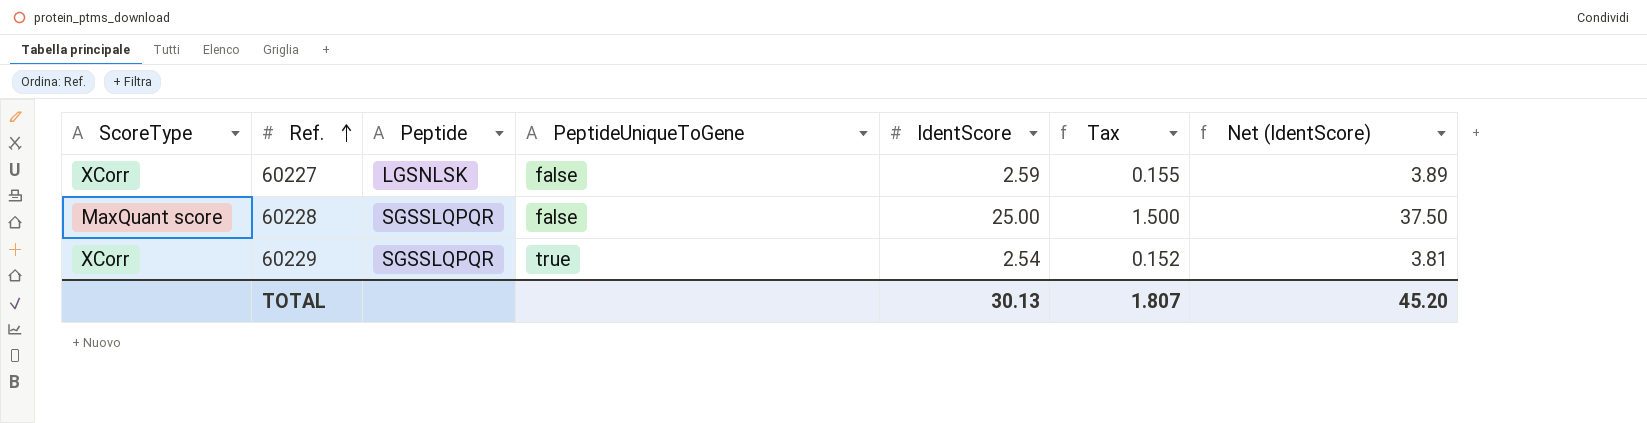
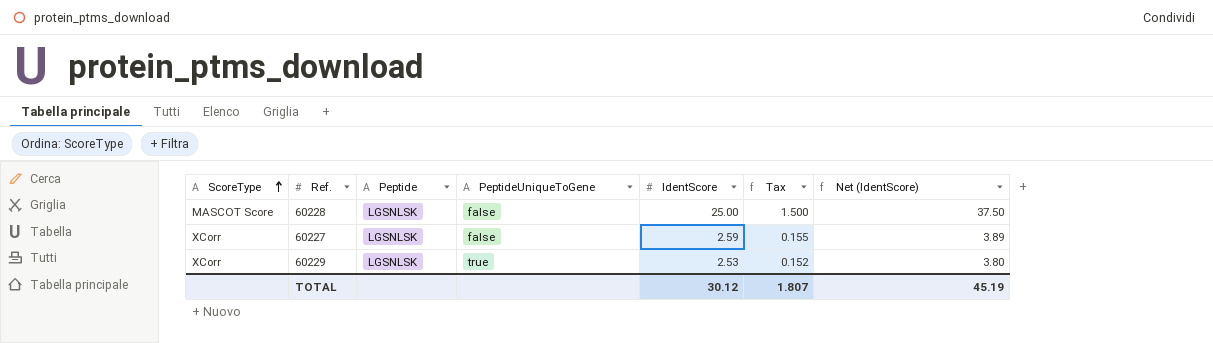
row order: Ref. ascending -> ScoreType ascending
60228 | ScoreType: MaxQuant score -> MASCOT Score
60228 | Peptide: SGSSLQPQR -> LGSNLSK
60229 | Peptide: SGSSLQPQR -> LGSNLSK
60229 | IdentScore: 2.54 -> 2.53
60229 | Net (IdentScore): 3.81 -> 3.80
TOTAL | IdentScore: 30.13 -> 30.12
TOTAL | Net (IdentScore): 45.20 -> 45.19

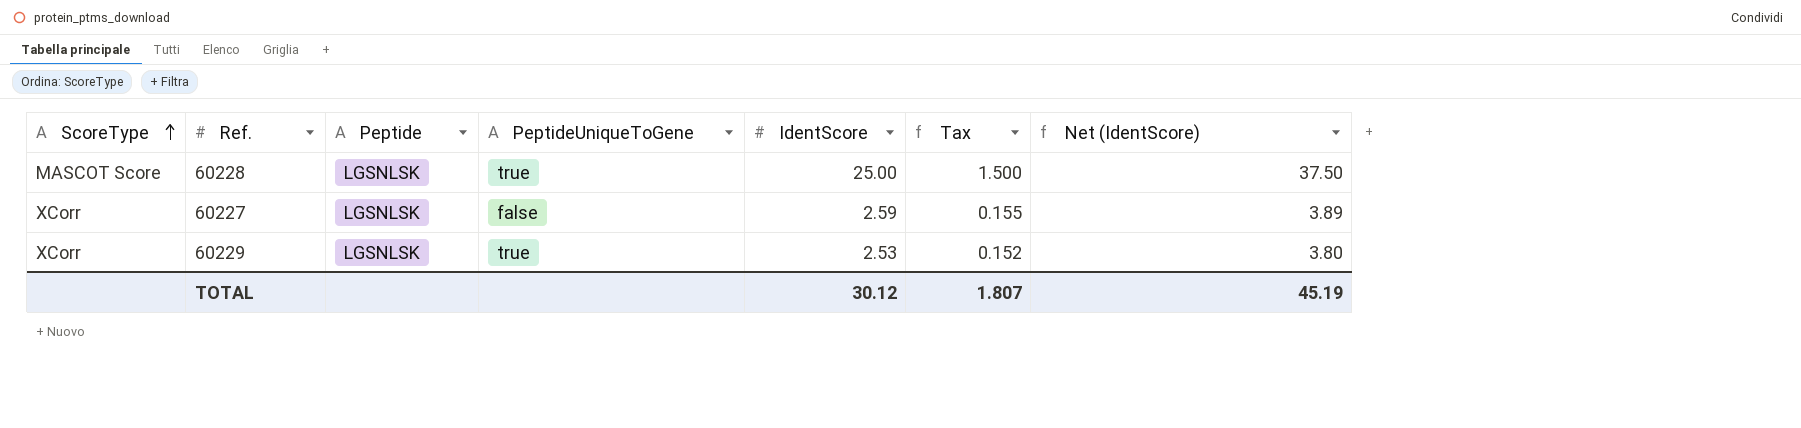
60228 | PeptideUniqueToGene: false -> true

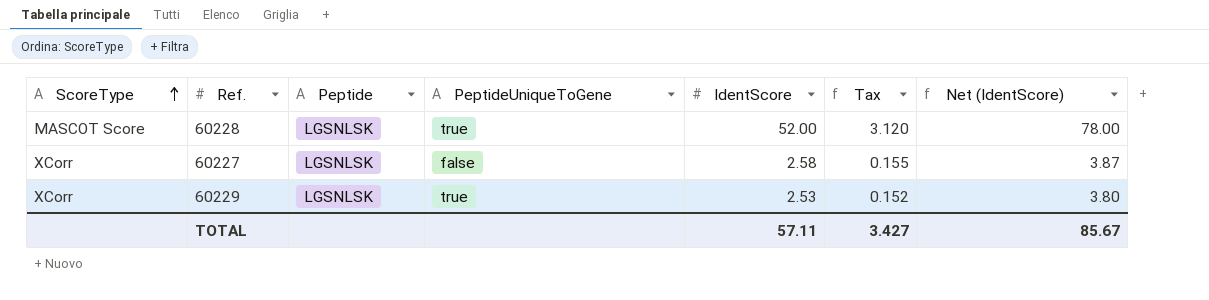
60228 | IdentScore: 25.00 -> 52.00
60228 | Tax: 1.500 -> 3.120
60228 | Net (IdentScore): 37.50 -> 78.00
60227 | IdentScore: 2.59 -> 2.58
60227 | Net (IdentScore): 3.89 -> 3.87
TOTAL | IdentScore: 30.12 -> 57.11
TOTAL | Tax: 1.807 -> 3.427
TOTAL | Net (IdentScore): 45.19 -> 85.67

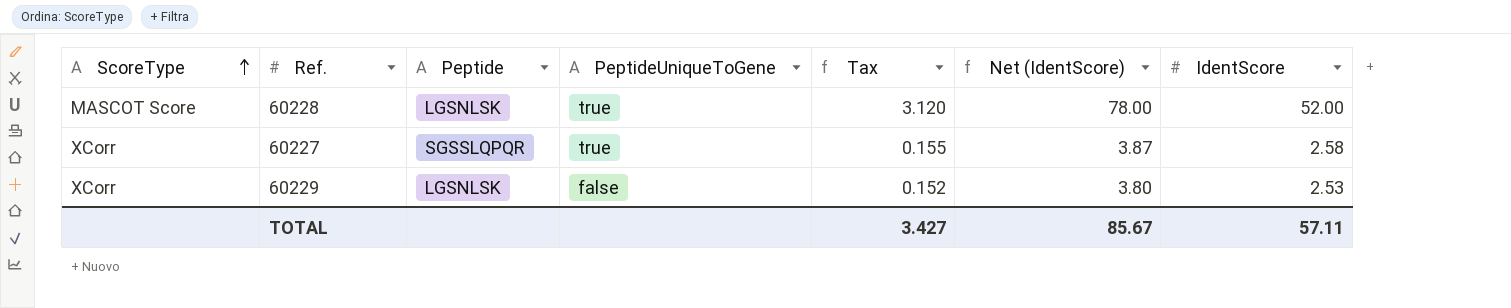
column IdentScore | position: 5 -> 7
60227 | Peptide: LGSNLSK -> SGSSLQPQR
60227 | PeptideUniqueToGene: false -> true
60229 | PeptideUniqueToGene: true -> false

